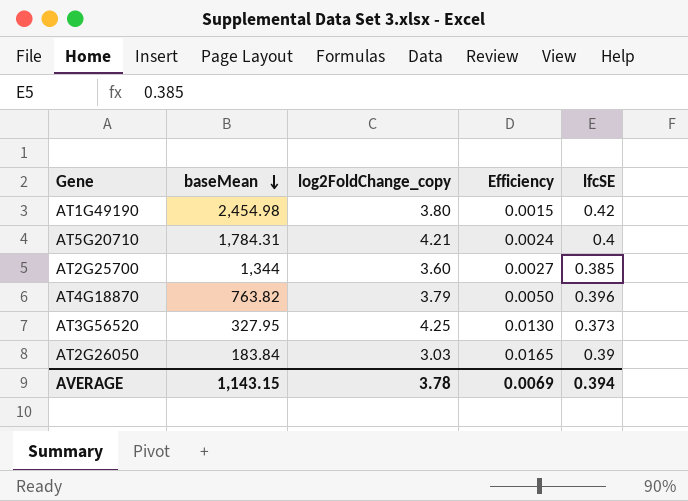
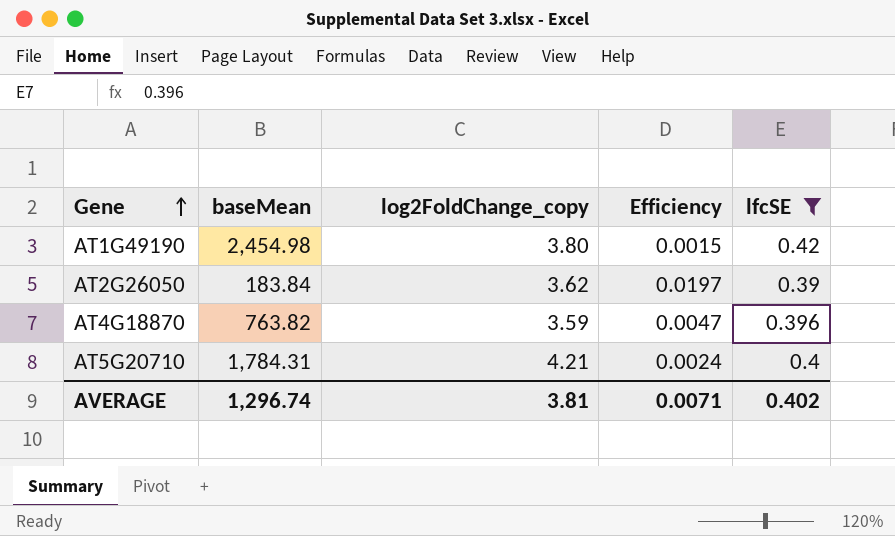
filter: none -> lfcSE >= 0.39
row order: baseMean descending -> Gene ascending
AT2G26050 | log2FoldChange_copy: 3.03 -> 3.62
AT2G26050 | Efficiency: 0.0165 -> 0.0197
AT4G18870 | log2FoldChange_copy: 3.79 -> 3.59
AT4G18870 | Efficiency: 0.0050 -> 0.0047
AVERAGE | baseMean: 1,143.15 -> 1,296.74
AVERAGE | log2FoldChange_copy: 3.78 -> 3.81
AVERAGE | Efficiency: 0.0069 -> 0.0071
AVERAGE | lfcSE: 0.394 -> 0.402

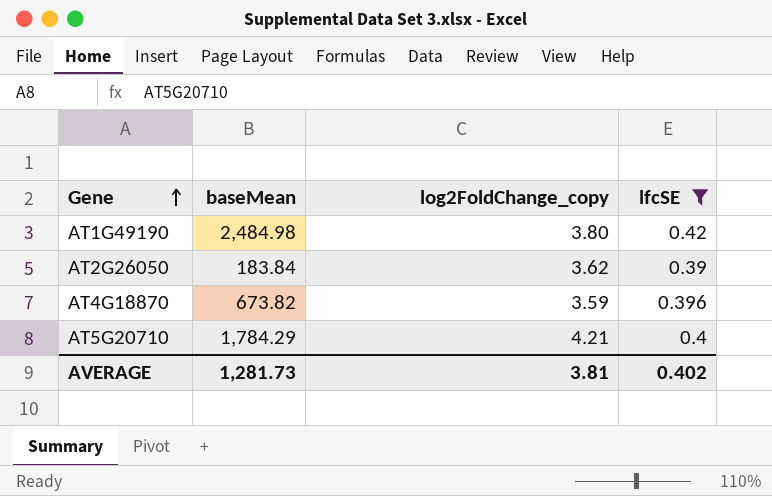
column Efficiency | formula: [log2FoldChange_copy] / [baseMean] -> none
AT1G49190 | baseMean: 2,454.98 -> 2,484.98
AT4G18870 | baseMean: 763.82 -> 673.82
AT5G20710 | baseMean: 1,784.31 -> 1,784.29
AVERAGE | baseMean: 1,296.74 -> 1,281.73

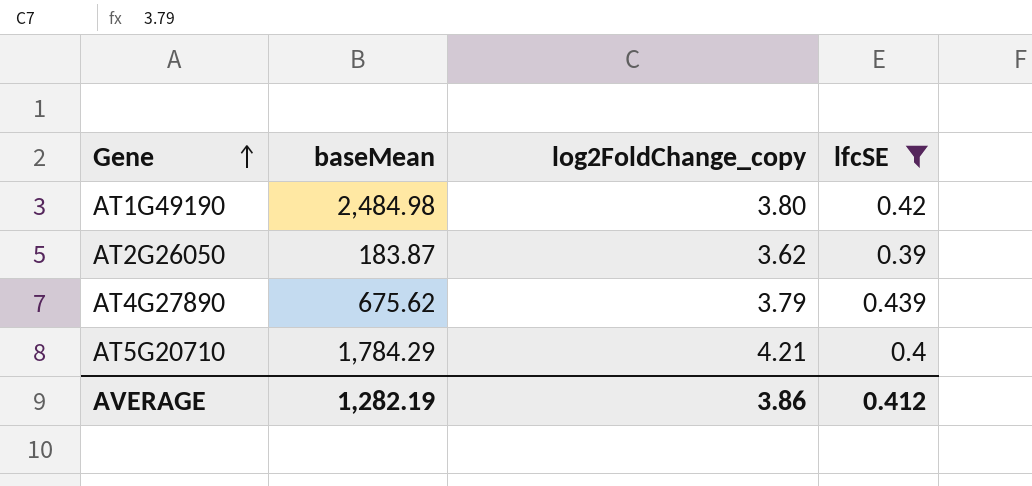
row AT4G18870: 673.82 | 3.59 | 0.396 -> none
AT2G26050 | baseMean: 183.84 -> 183.87
row AT4G27890: none -> 675.62 | 3.79 | 0.439
AVERAGE | baseMean: 1,281.73 -> 1,282.19
AVERAGE | log2FoldChange_copy: 3.81 -> 3.86
AVERAGE | lfcSE: 0.402 -> 0.412

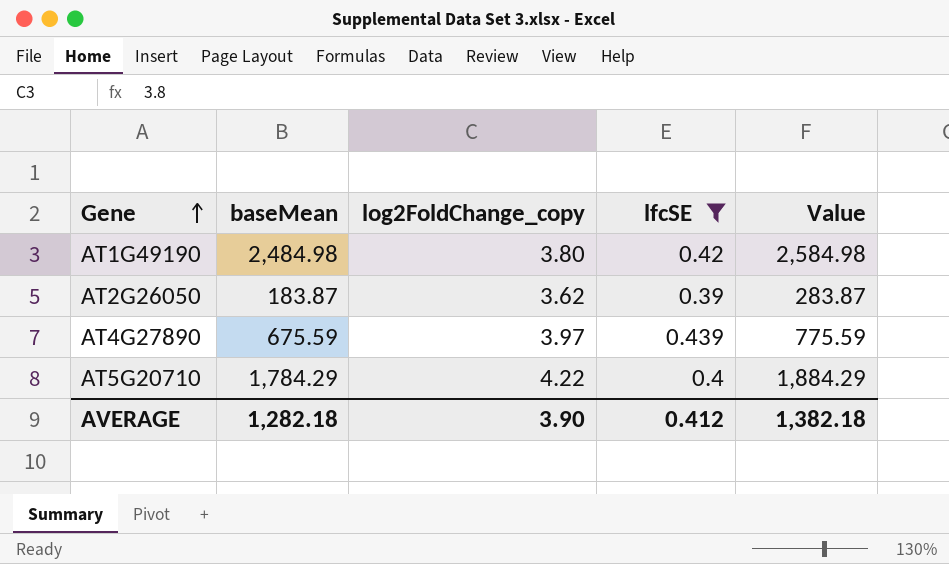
column Value | formula: none -> [baseMean] + 100
AT4G27890 | baseMean: 675.62 -> 675.59
AT4G27890 | log2FoldChange_copy: 3.79 -> 3.97
AT5G20710 | log2FoldChange_copy: 4.21 -> 4.22
AVERAGE | baseMean: 1,282.19 -> 1,282.18
AVERAGE | log2FoldChange_copy: 3.86 -> 3.90

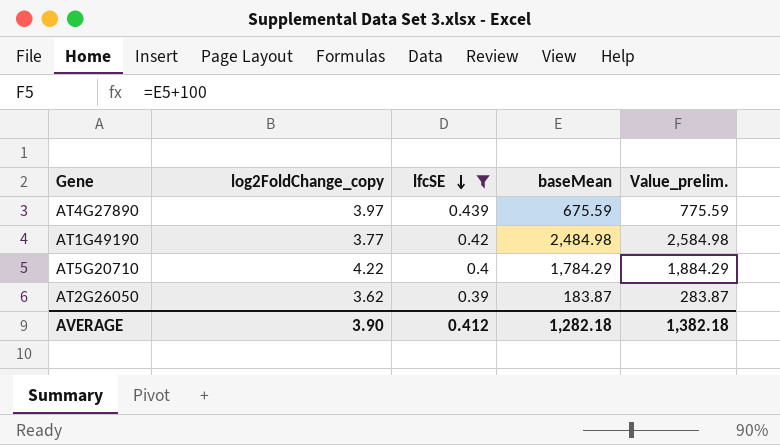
row order: Gene ascending -> lfcSE descending
column baseMean | position: 2 -> 4
column name: Value -> Value_prelim.
AT1G49190 | log2FoldChange_copy: 3.80 -> 3.77

